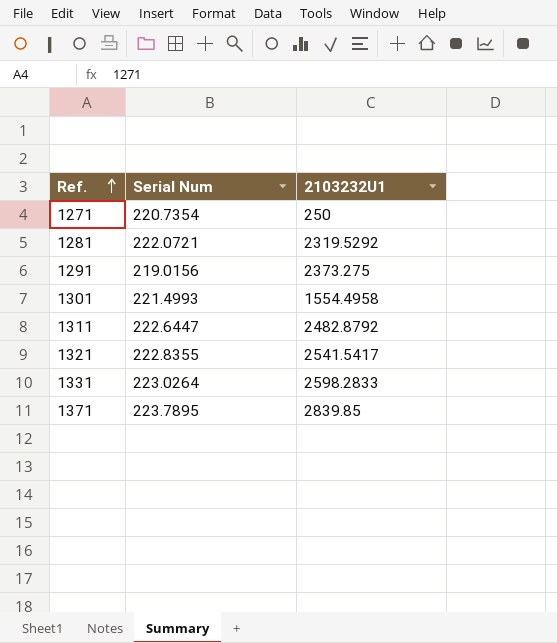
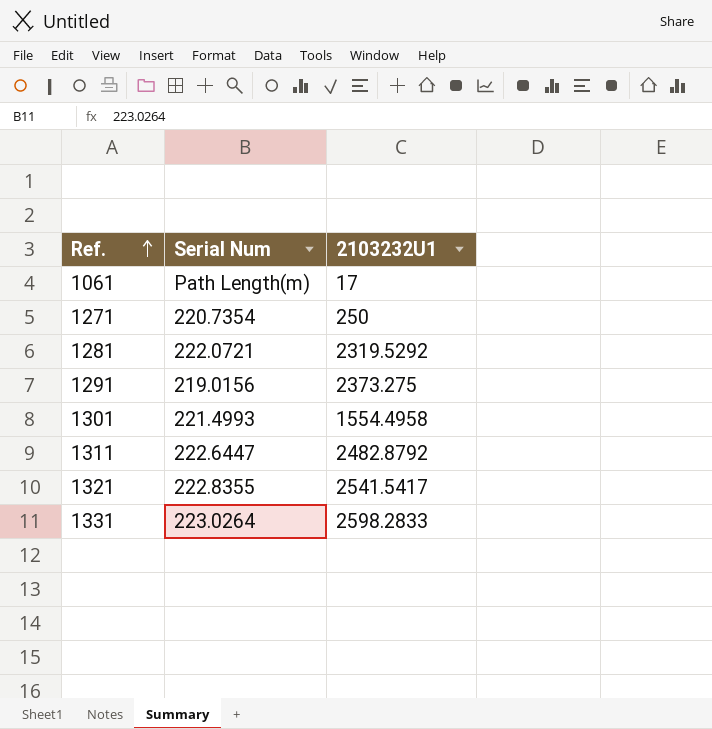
row 1371: 223.7895 | 2839.85 -> none
row 1061: none -> Path Length(m) | 17

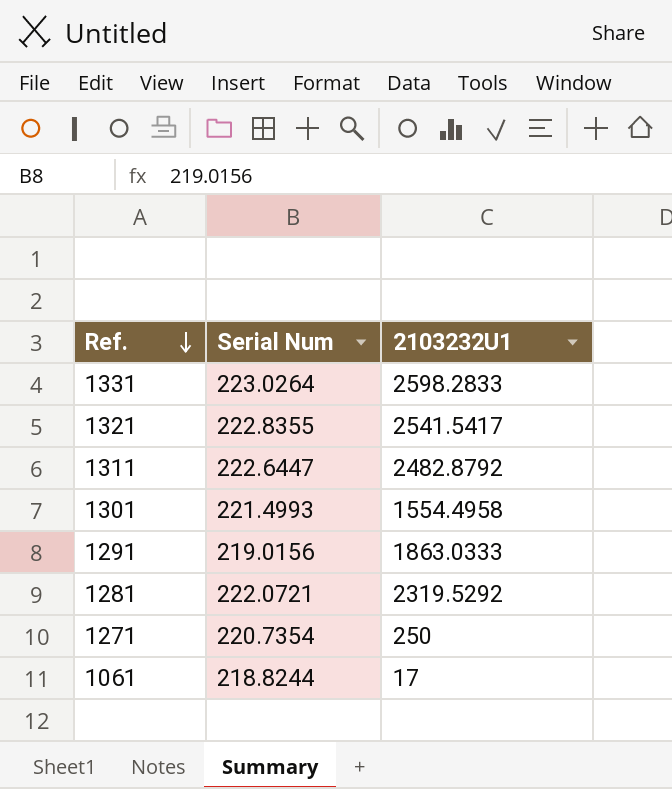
row order: Ref. ascending -> Ref. descending
1291 | 2103232U1: 2373.275 -> 1863.0333
1061 | Serial Num: Path Length(m) -> 218.8244

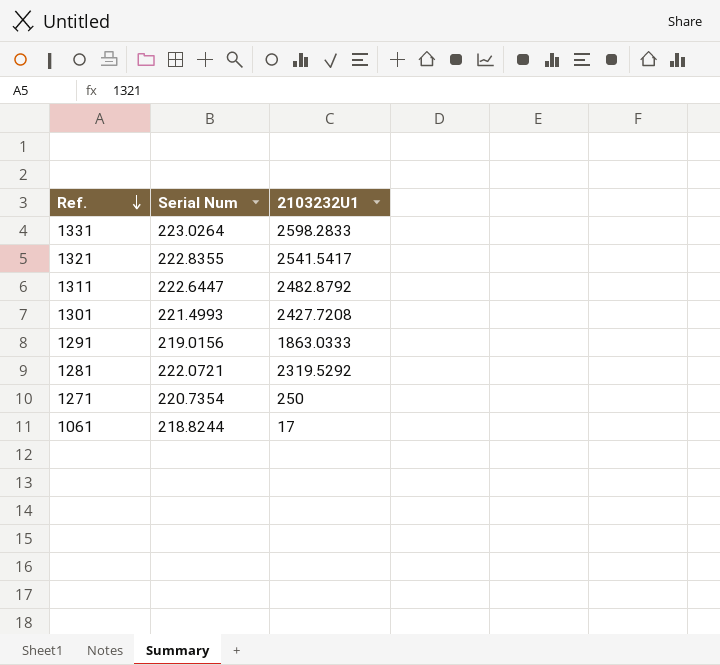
1301 | 2103232U1: 1554.4958 -> 2427.7208

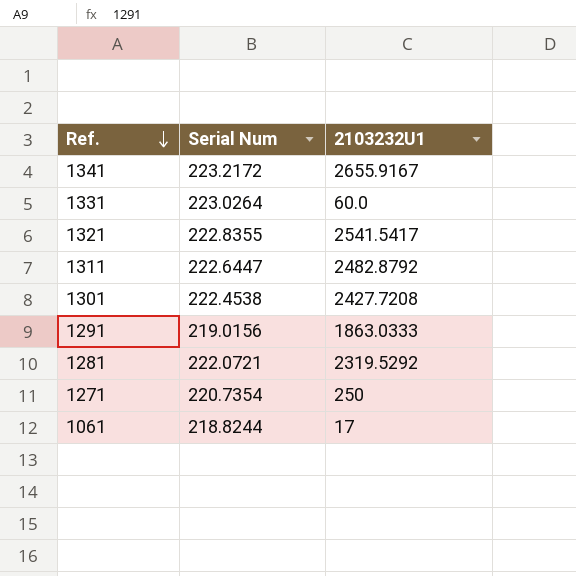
row 1341: none -> 223.2172 | 2655.9167
1331 | 2103232U1: 2598.2833 -> 60.0
1301 | Serial Num: 221.4993 -> 222.4538

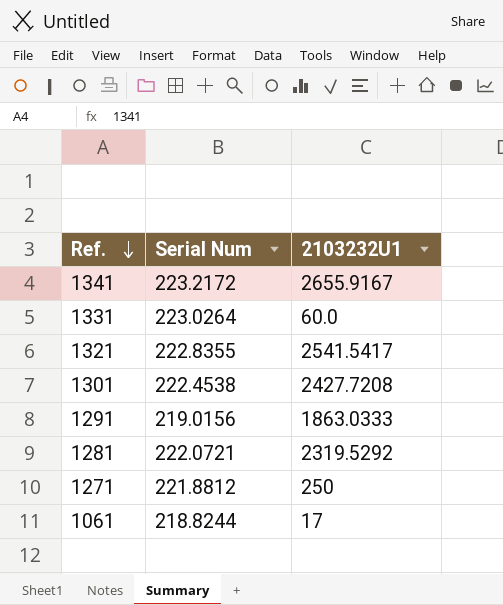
row 1311: 222.6447 | 2482.8792 -> none
1271 | Serial Num: 220.7354 -> 221.8812

